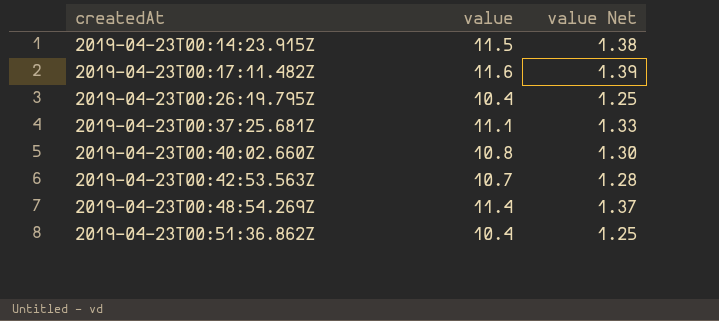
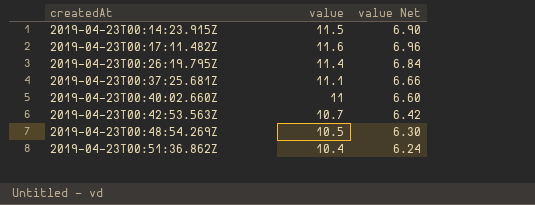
column value Net | formula: [value] * 0.12 -> [value] * 0.6
2019-04-23T00:26:19.795Z | value: 10.4 -> 11.4
2019-04-23T00:40:02.660Z | value: 10.8 -> 11
2019-04-23T00:48:54.269Z | value: 11.4 -> 10.5

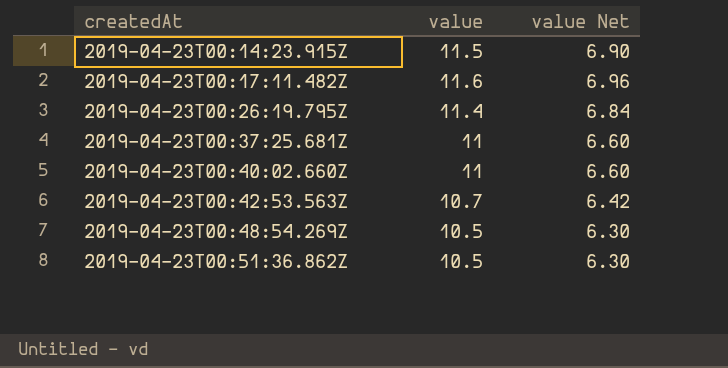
2019-04-23T00:37:25.681Z | value: 11.1 -> 11
2019-04-23T00:37:25.681Z | value Net: 6.66 -> 6.60
2019-04-23T00:51:36.862Z | value: 10.4 -> 10.5
2019-04-23T00:51:36.862Z | value Net: 6.24 -> 6.30

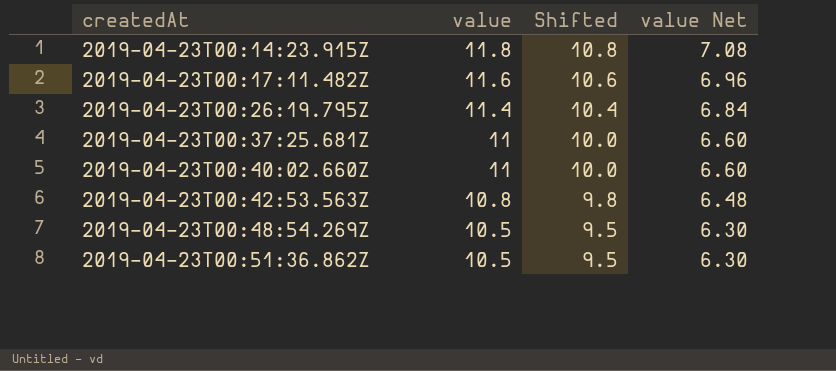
column Shifted | formula: none -> [value] - 1
2019-04-23T00:14:23.915Z | value: 11.5 -> 11.8
2019-04-23T00:14:23.915Z | value Net: 6.90 -> 7.08
2019-04-23T00:42:53.563Z | value: 10.7 -> 10.8
2019-04-23T00:42:53.563Z | value Net: 6.42 -> 6.48

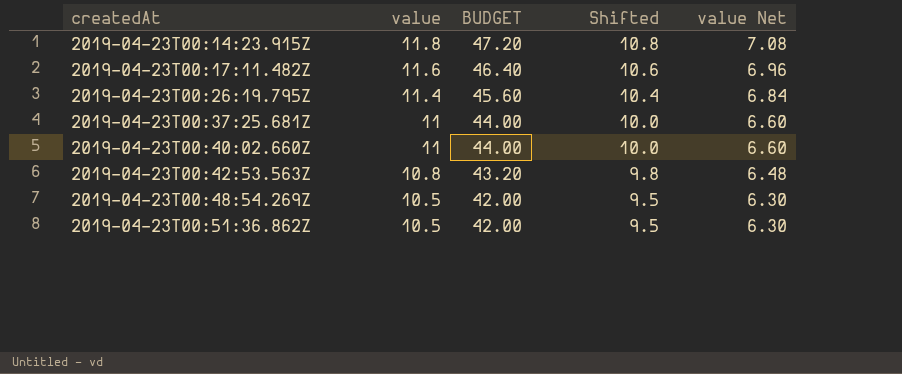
column BUDGET | formula: none -> [value] * 4

